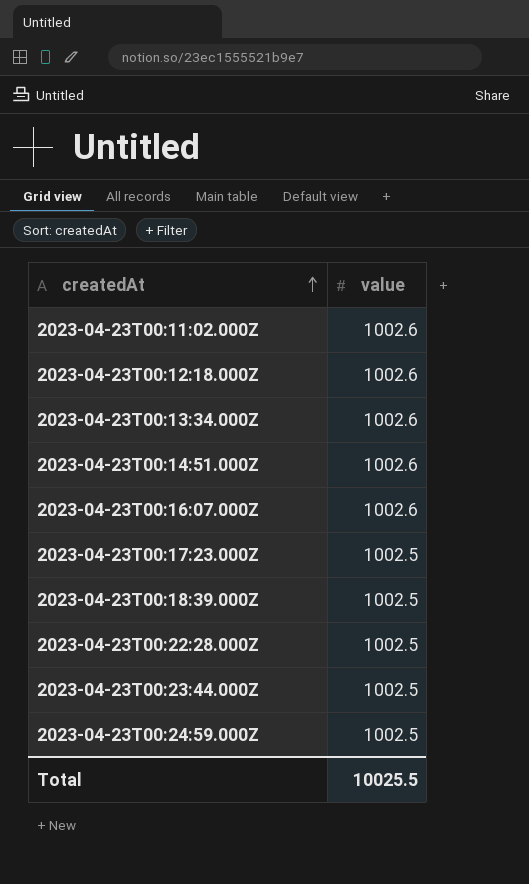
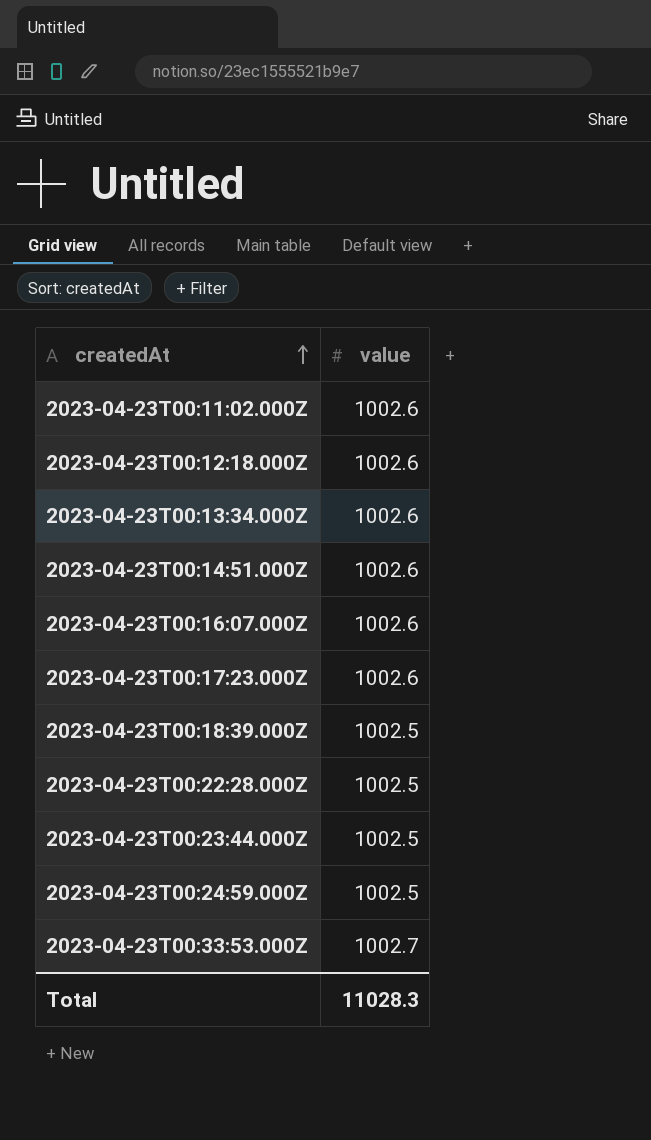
2023-04-23T00:17:23.000Z | value: 1002.5 -> 1002.6
row 2023-04-23T00:33:53.000Z: none -> 1002.7
Total | value: 10025.5 -> 11028.3

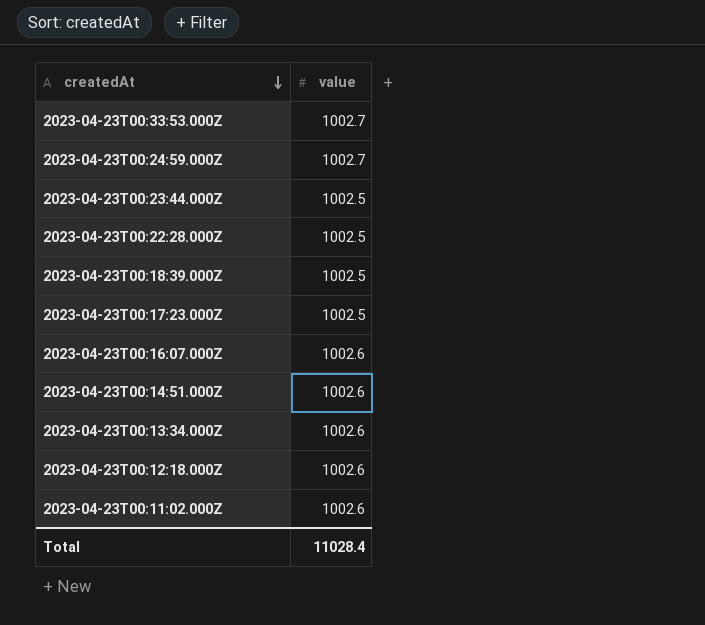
row order: createdAt ascending -> createdAt descending
2023-04-23T00:24:59.000Z | value: 1002.5 -> 1002.7
2023-04-23T00:17:23.000Z | value: 1002.6 -> 1002.5
Total | value: 11028.3 -> 11028.4

